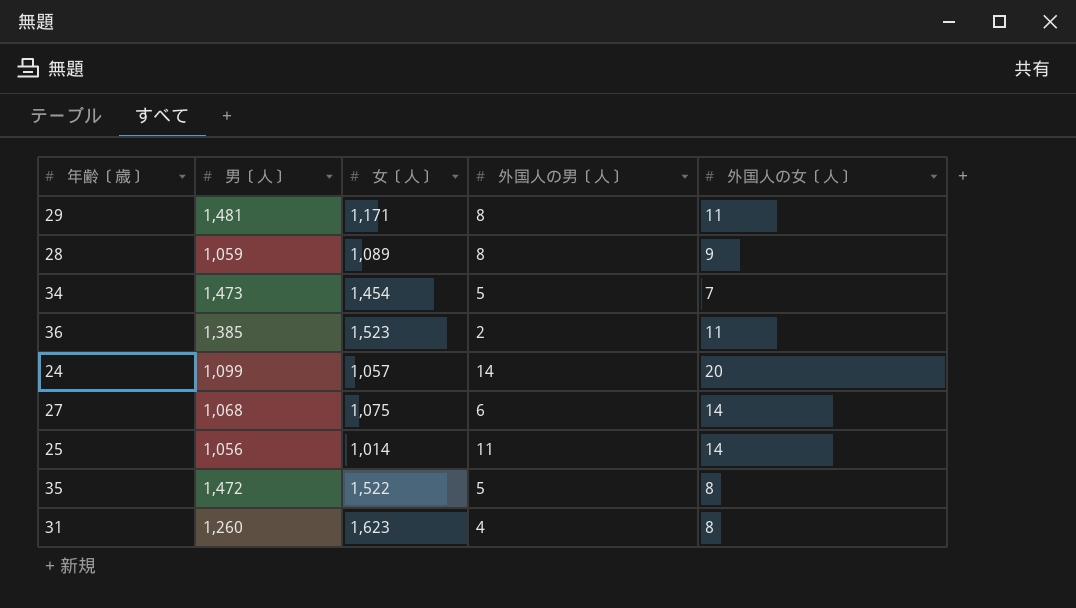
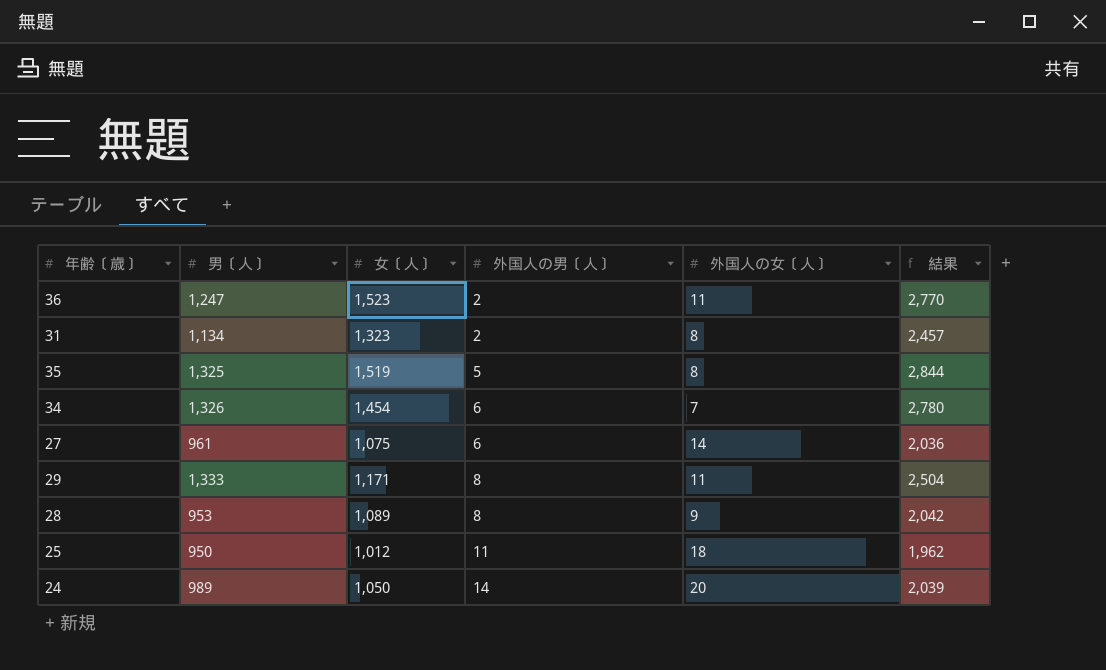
row order: none -> 外国人の男〔人〕 ascending
column 結果 | formula: none -> [男〔人〕] + [女〔人〕]
36 | 男〔人〕: 1,385 -> 1,247
31 | 男〔人〕: 1,260 -> 1,134
31 | 女〔人〕: 1,623 -> 1,323
31 | 外国人の男〔人〕: 4 -> 2
35 | 男〔人〕: 1,472 -> 1,325
35 | 女〔人〕: 1,522 -> 1,519
34 | 男〔人〕: 1,473 -> 1,326
34 | 外国人の男〔人〕: 5 -> 6
27 | 男〔人〕: 1,068 -> 961
29 | 男〔人〕: 1,481 -> 1,333
28 | 男〔人〕: 1,059 -> 953
25 | 男〔人〕: 1,056 -> 950
25 | 女〔人〕: 1,014 -> 1,012
25 | 外国人の女〔人〕: 14 -> 18
24 | 男〔人〕: 1,099 -> 989
24 | 女〔人〕: 1,057 -> 1,050

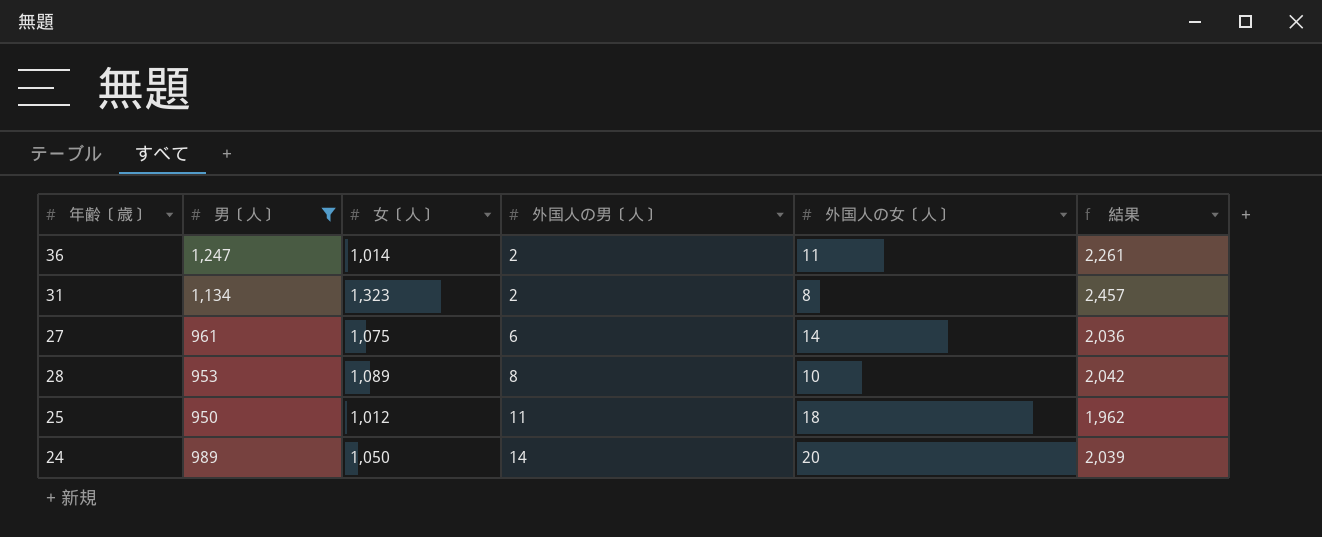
filter: none -> 男〔人〕 <= 1,247
36 | 女〔人〕: 1,523 -> 1,014
36 | 結果: 2,770 -> 2,261
28 | 外国人の女〔人〕: 9 -> 10

